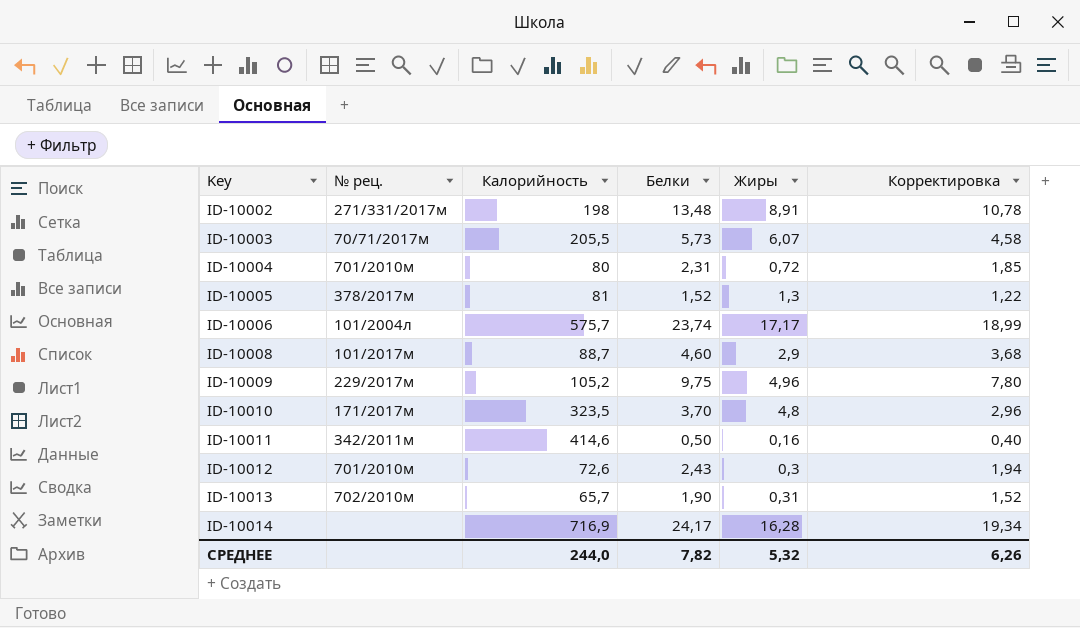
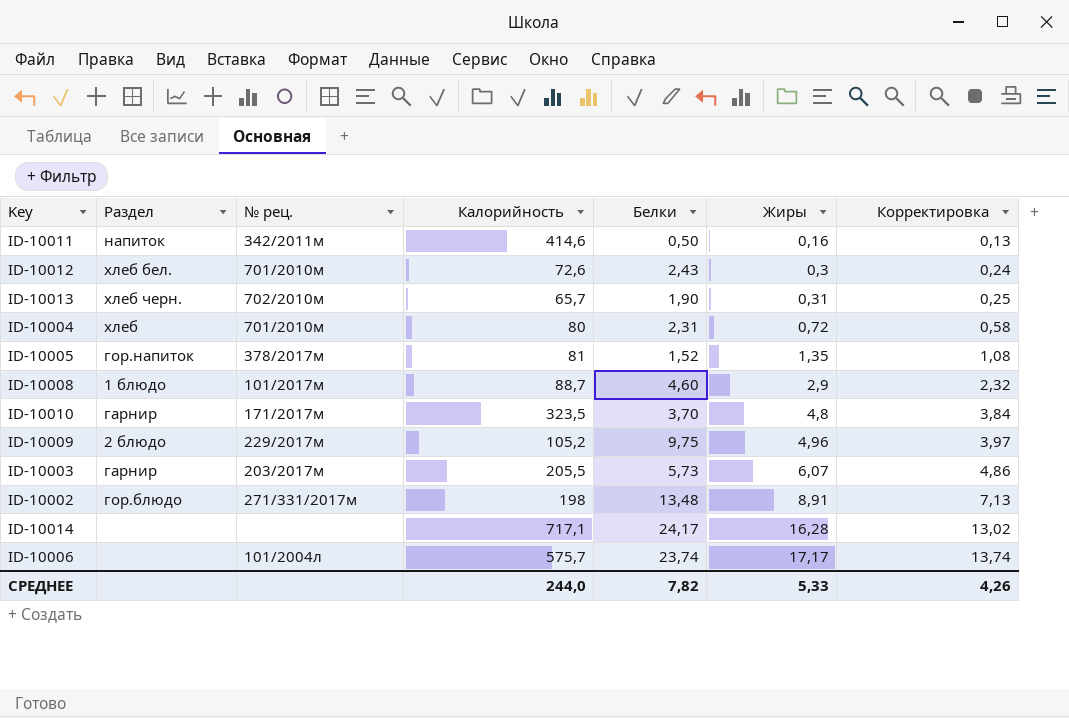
row order: Key ascending -> Жиры ascending
column Раздел | position: none -> 2
column Корректировка | formula: [Белки] * 0,8 -> [Жиры] * 0,8
ID-10005 | Жиры: 1,3 -> 1,35
ID-10003 | № рец.: 70/71/2017м -> 203/2017м
ID-10014 | Калорийность: 716,9 -> 717,1
СРЕДНЕЕ | Жиры: 5,32 -> 5,33
СРЕДНЕЕ | Корректировка: 6,26 -> 4,26

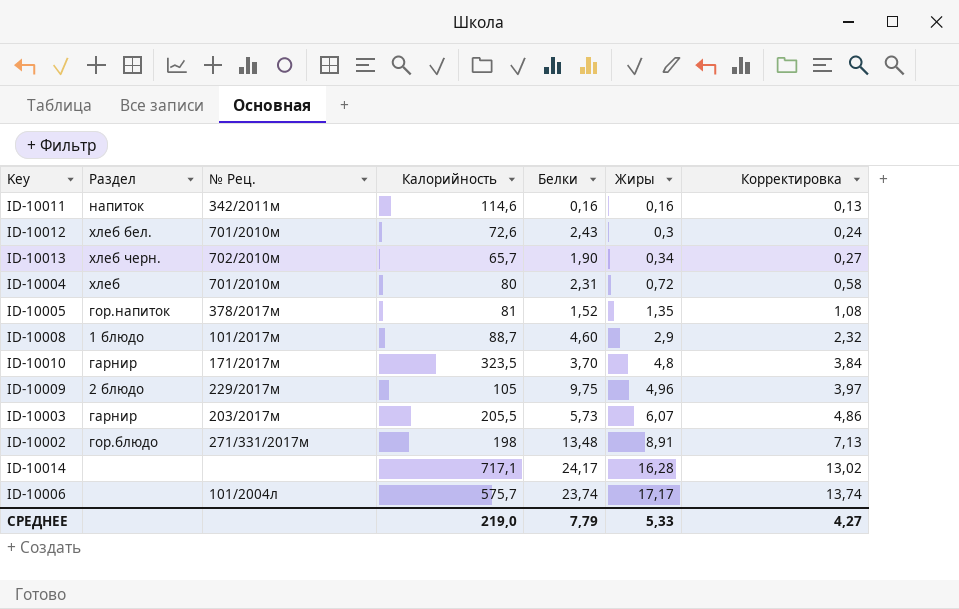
column name: № рец. -> № Рец.
ID-10011 | Калорийность: 414,6 -> 114,6
ID-10011 | Белки: 0,50 -> 0,16
ID-10013 | Жиры: 0,31 -> 0,34
ID-10013 | Корректировка: 0,25 -> 0,27
ID-10009 | Калорийность: 105,2 -> 105
СРЕДНЕЕ | Калорийность: 244,0 -> 219,0
СРЕДНЕЕ | Белки: 7,82 -> 7,79
СРЕДНЕЕ | Корректировка: 4,26 -> 4,27

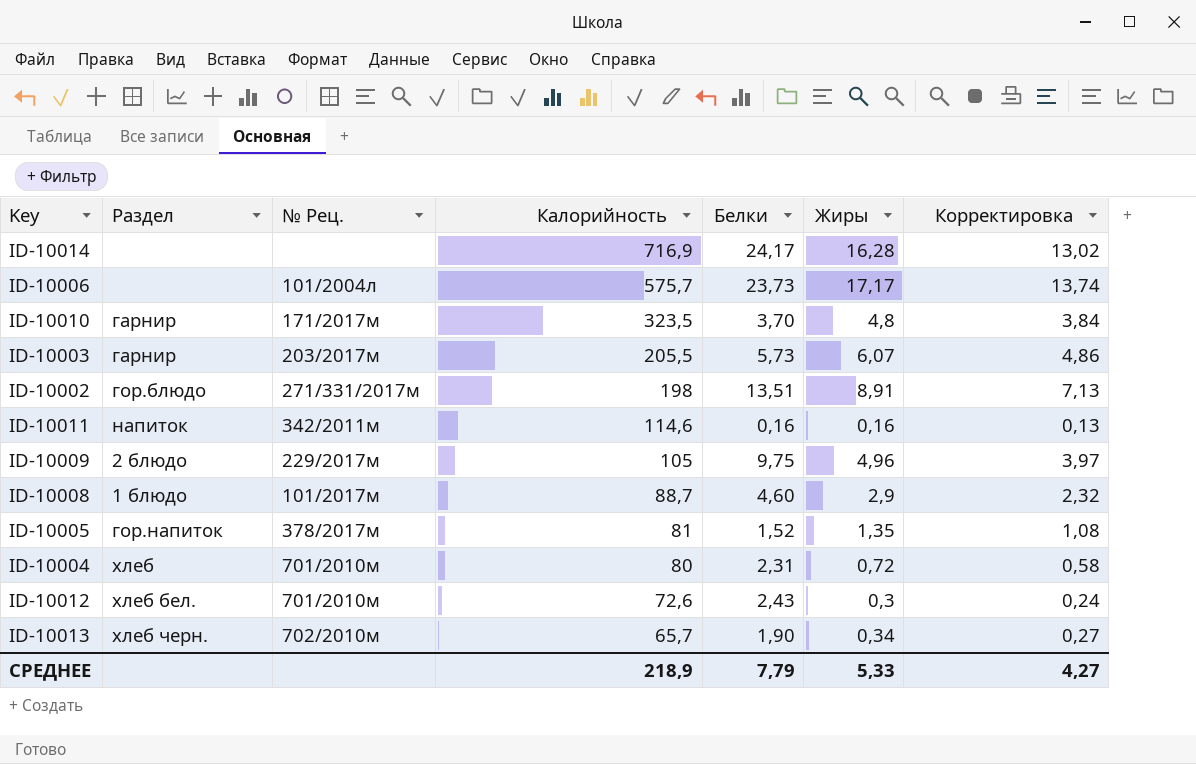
row order: Жиры ascending -> Калорийность descending
ID-10014 | Калорийность: 717,1 -> 716,9
ID-10006 | Белки: 23,74 -> 23,73
ID-10002 | Белки: 13,48 -> 13,51
СРЕДНЕЕ | Калорийность: 219,0 -> 218,9

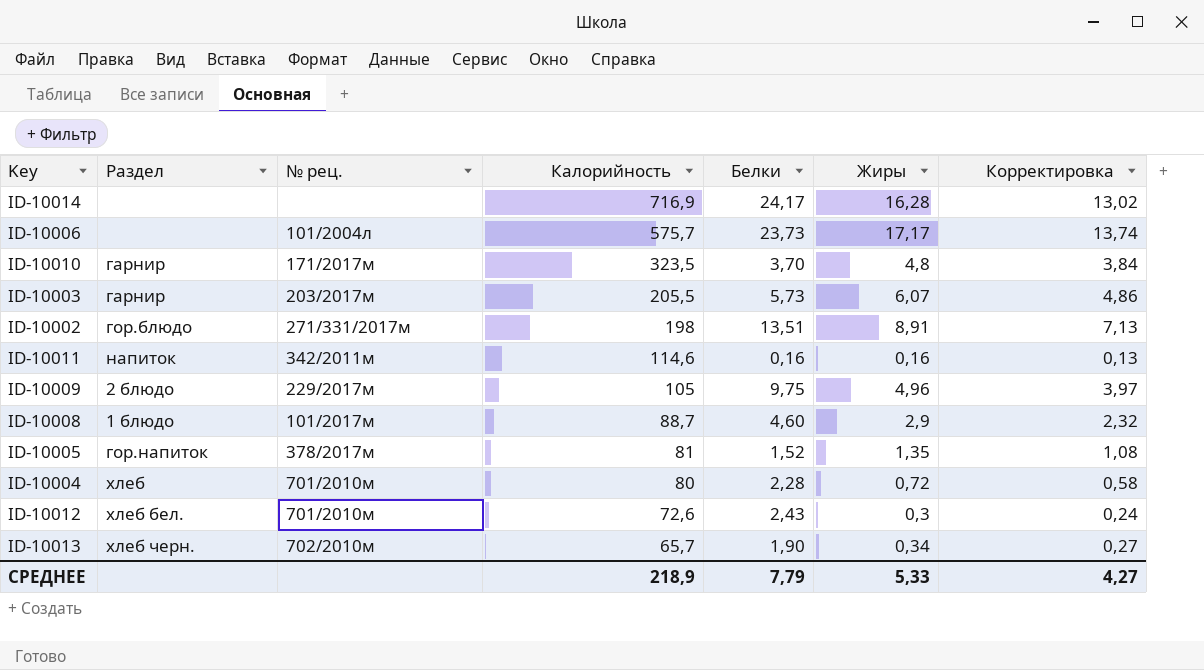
column name: № Рец. -> № рец.
ID-10004 | Белки: 2,31 -> 2,28

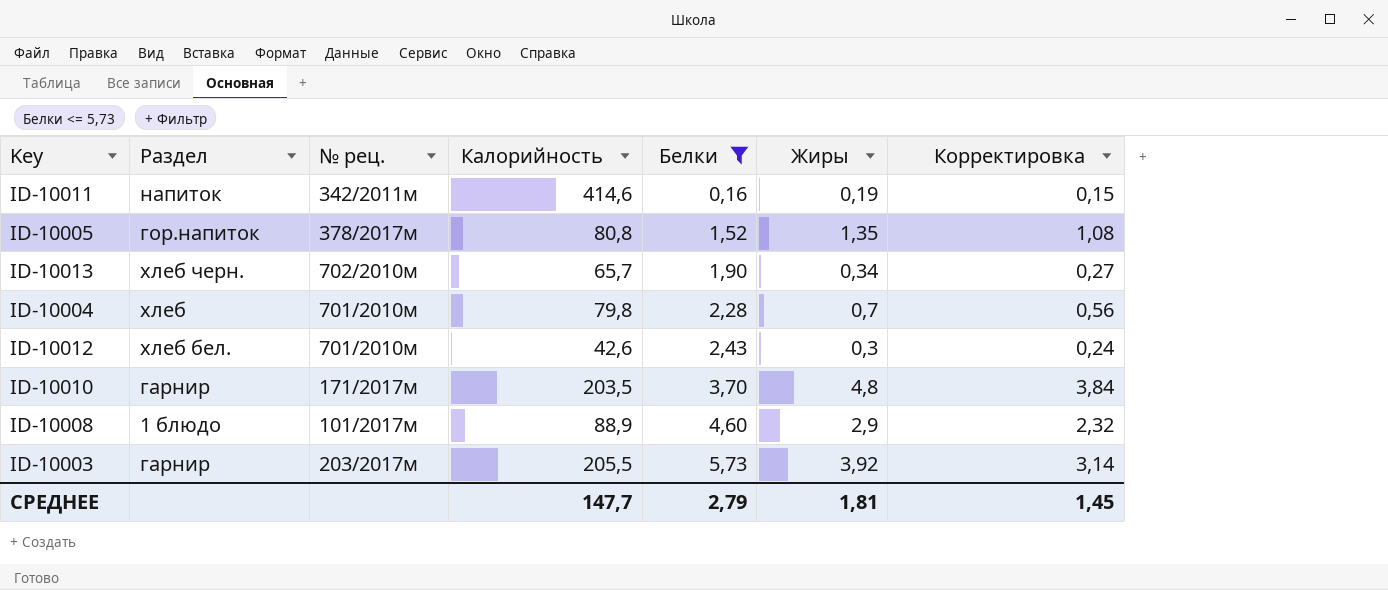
filter: none -> Белки <= 5,73
row order: Калорийность descending -> Белки ascending
ID-10011 | Калорийность: 114,6 -> 414,6
ID-10011 | Жиры: 0,16 -> 0,19
ID-10011 | Корректировка: 0,13 -> 0,15
ID-10005 | Калорийность: 81 -> 80,8
ID-10004 | Калорийность: 80 -> 79,8
ID-10004 | Жиры: 0,72 -> 0,7
ID-10004 | Корректировка: 0,58 -> 0,56
ID-10012 | Калорийность: 72,6 -> 42,6
ID-10010 | Калорийность: 323,5 -> 203,5
ID-10008 | Калорийность: 88,7 -> 88,9
ID-10003 | Жиры: 6,07 -> 3,92
ID-10003 | Корректировка: 4,86 -> 3,14
СРЕДНЕЕ | Калорийность: 218,9 -> 147,7
СРЕДНЕЕ | Белки: 7,79 -> 2,79
СРЕДНЕЕ | Жиры: 5,33 -> 1,81
СРЕДНЕЕ | Корректировка: 4,27 -> 1,45

